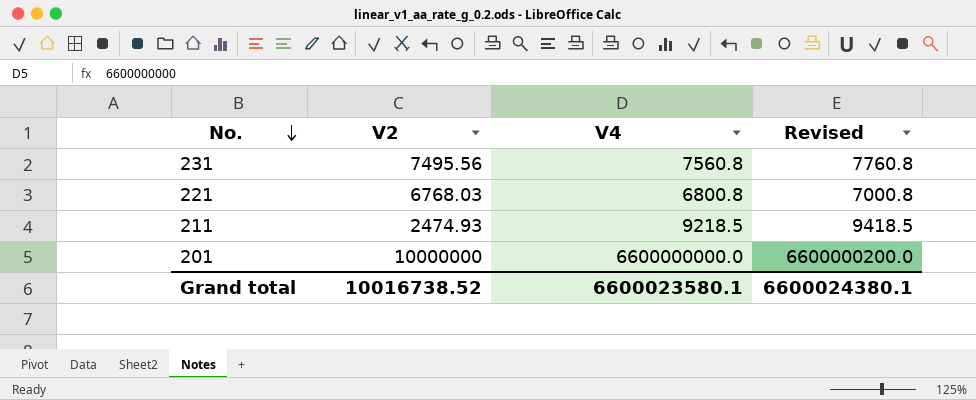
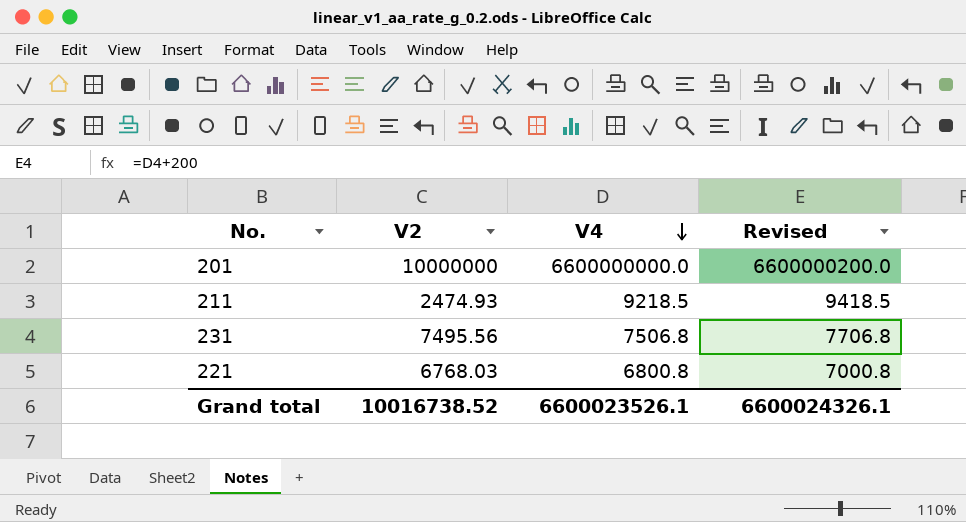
row order: No. descending -> V4 descending
231 | V4: 7560.8 -> 7506.8
231 | Revised: 7760.8 -> 7706.8
Grand total | V4: 6600023580.1 -> 6600023526.1
Grand total | Revised: 6600024380.1 -> 6600024326.1

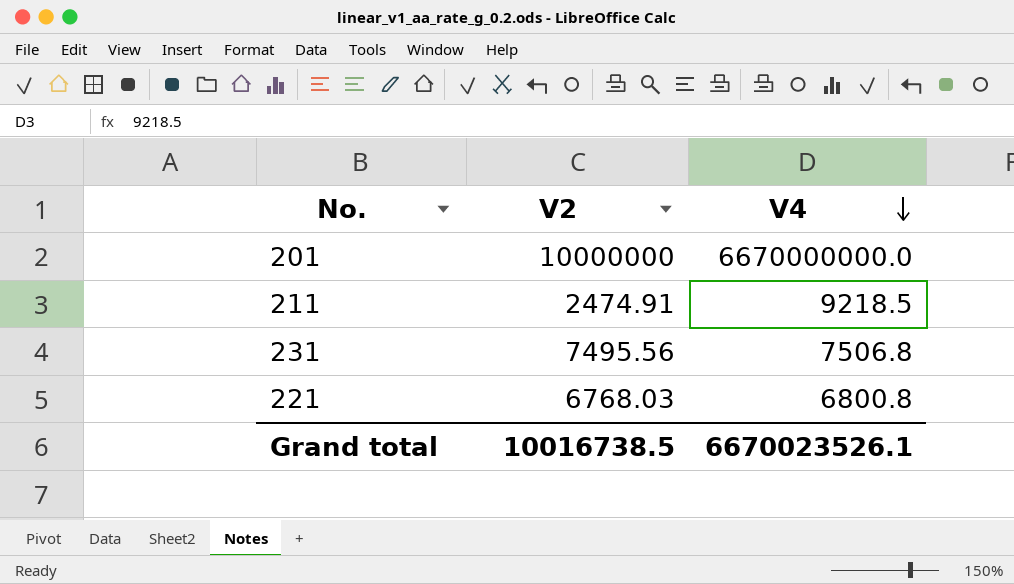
column Revised | formula: [V4] + 200 -> none
201 | V4: 6600000000.0 -> 6670000000.0
211 | V2: 2474.93 -> 2474.91
Grand total | V2: 10016738.52 -> 10016738.5
Grand total | V4: 6600023526.1 -> 6670023526.1

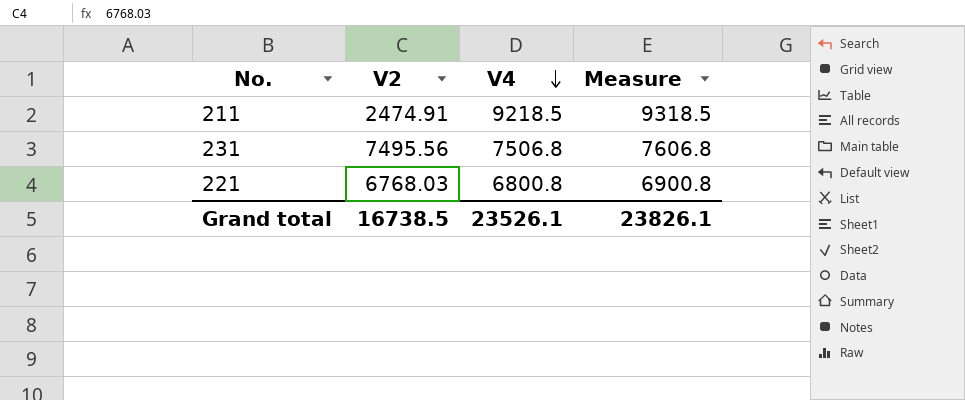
column Measure | formula: none -> [V4] + 100
row 201: 10000000 | 6670000000.0 -> none
Grand total | V2: 10016738.5 -> 16738.5
Grand total | V4: 6670023526.1 -> 23526.1

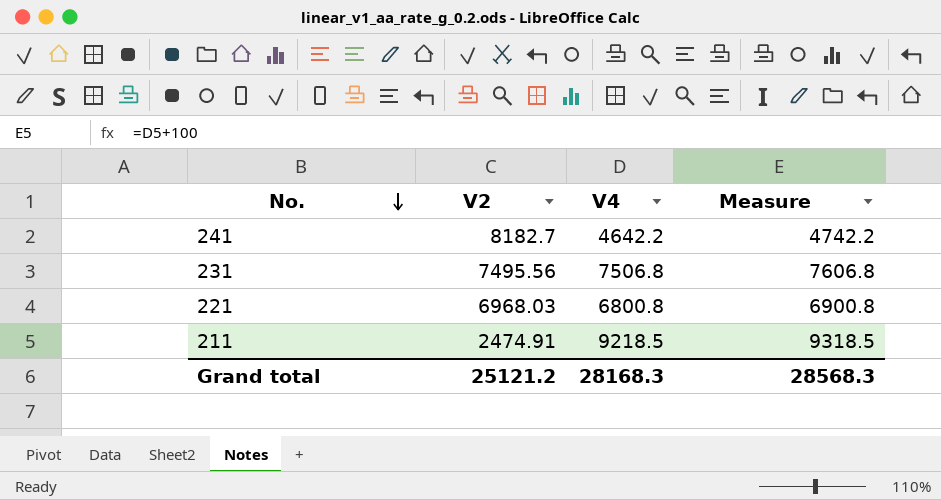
row order: V4 descending -> No. descending
row 241: none -> 8182.7 | 4642.2 | 4742.2
221 | V2: 6768.03 -> 6968.03
Grand total | V2: 16738.5 -> 25121.2
Grand total | V4: 23526.1 -> 28168.3
Grand total | Measure: 23826.1 -> 28568.3

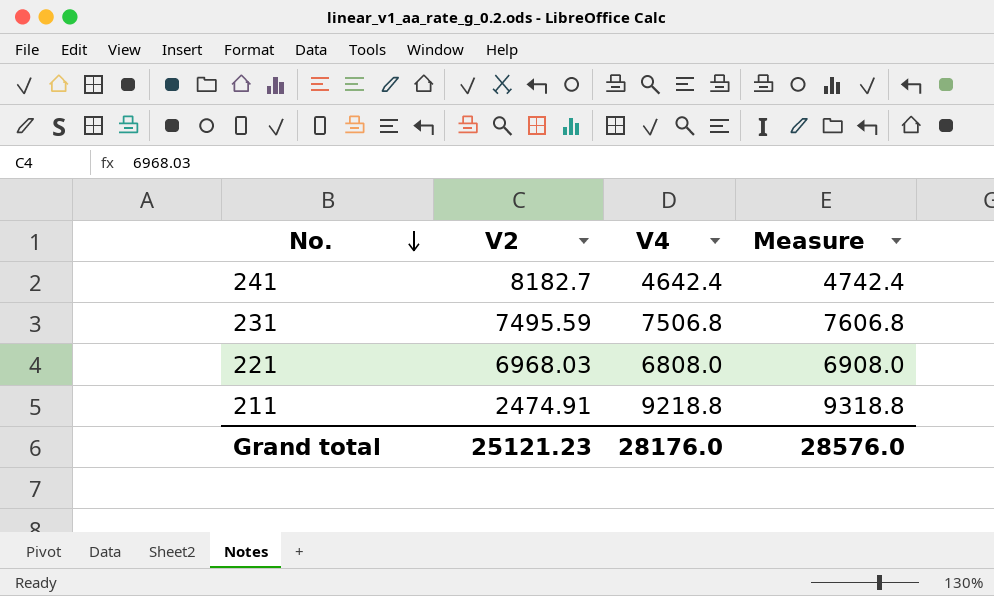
241 | V4: 4642.2 -> 4642.4
241 | Measure: 4742.2 -> 4742.4
231 | V2: 7495.56 -> 7495.59
221 | V4: 6800.8 -> 6808.0
221 | Measure: 6900.8 -> 6908.0
211 | V4: 9218.5 -> 9218.8
211 | Measure: 9318.5 -> 9318.8
Grand total | V2: 25121.2 -> 25121.23
Grand total | V4: 28168.3 -> 28176.0
Grand total | Measure: 28568.3 -> 28576.0

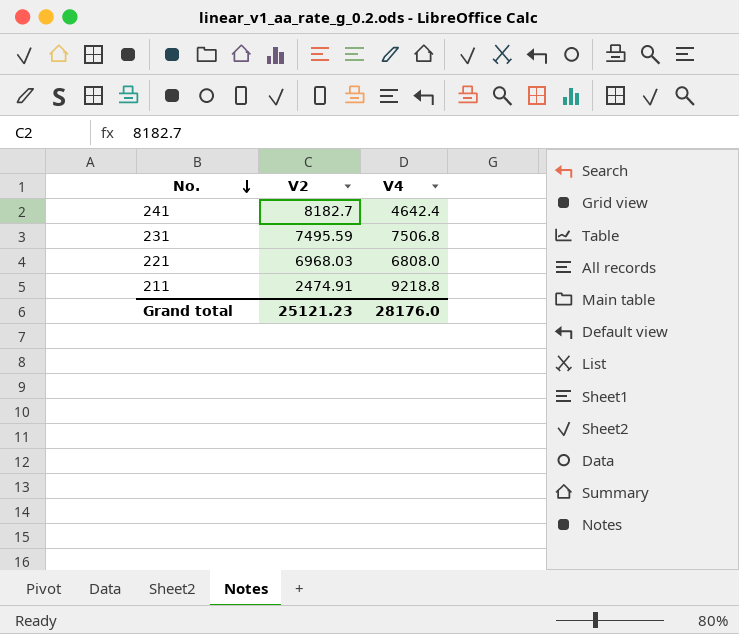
column Measure | formula: [V4] + 100 -> none

